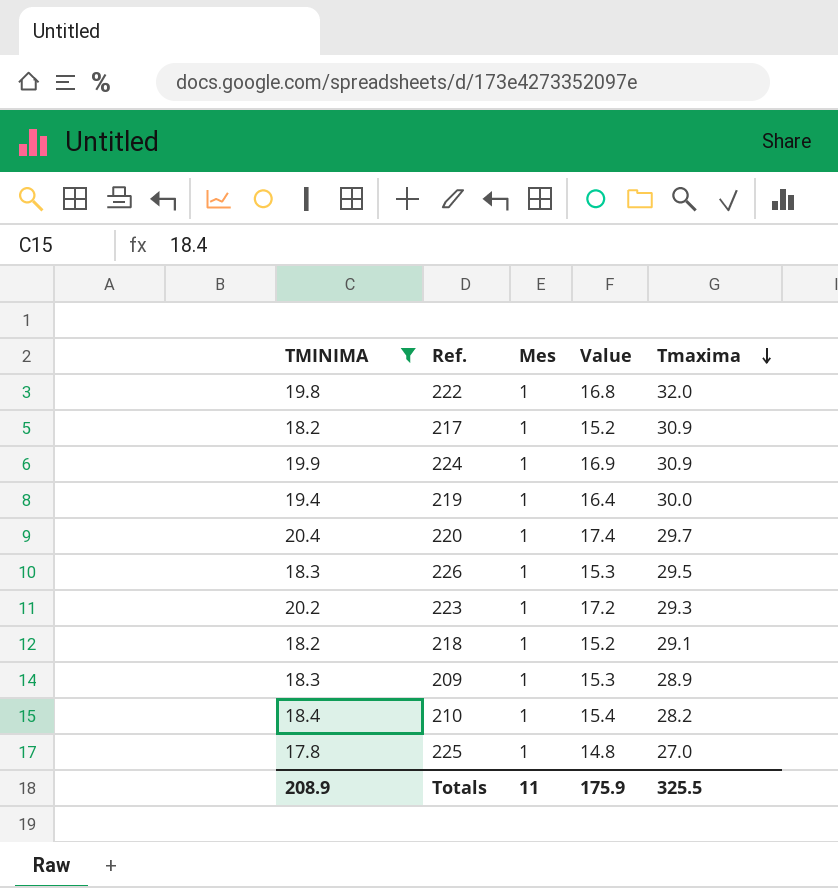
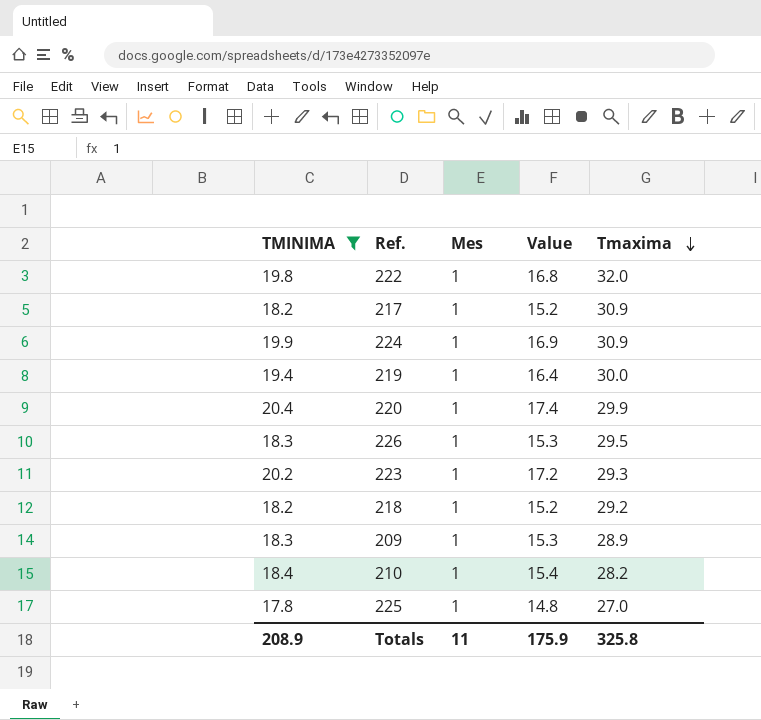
220 | Tmaxima: 29.7 -> 29.9
218 | Tmaxima: 29.1 -> 29.2
Totals | Tmaxima: 325.5 -> 325.8

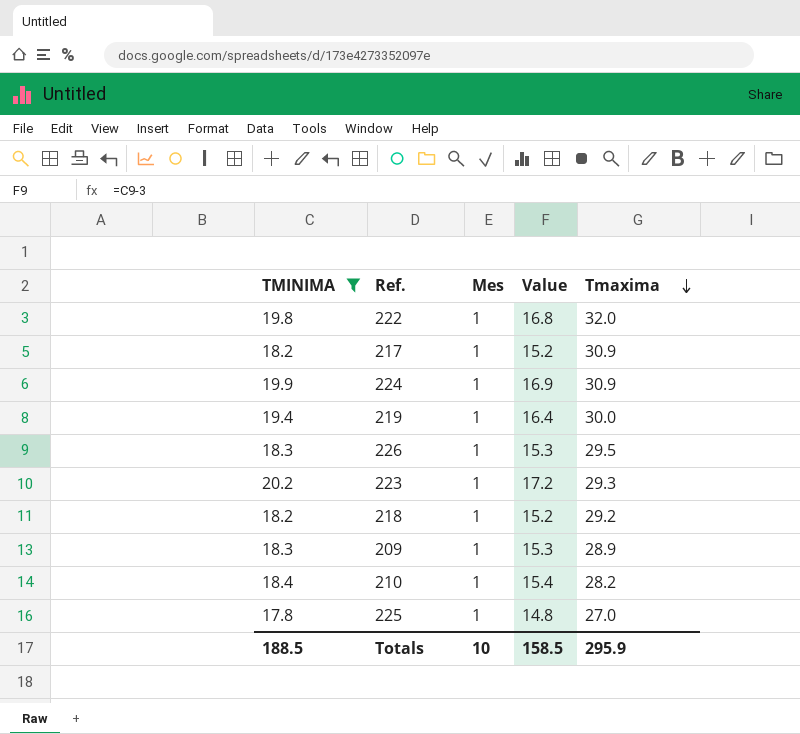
row 220: 20.4 | 1 | 17.4 | 29.9 -> none
Totals | TMINIMA: 208.9 -> 188.5
Totals | Mes: 11 -> 10
Totals | Value: 175.9 -> 158.5
Totals | Tmaxima: 325.8 -> 295.9

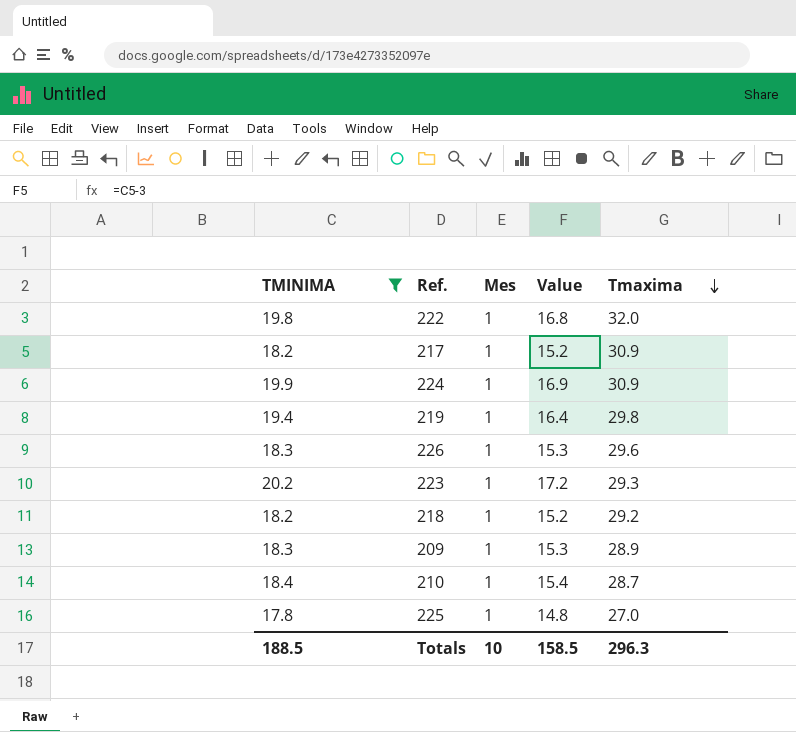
219 | Tmaxima: 30.0 -> 29.8
226 | Tmaxima: 29.5 -> 29.6
210 | Tmaxima: 28.2 -> 28.7
Totals | Tmaxima: 295.9 -> 296.3

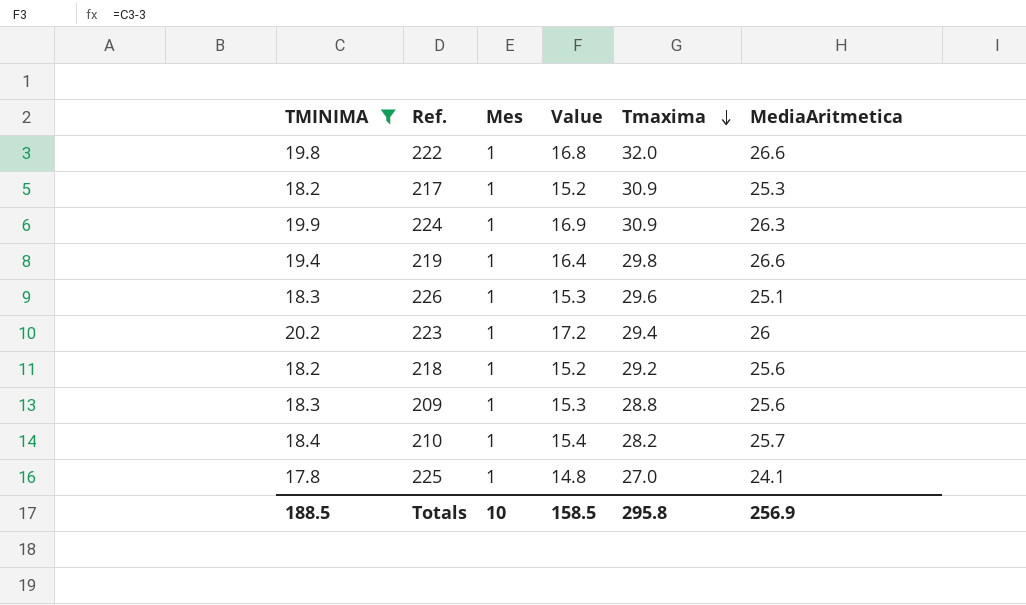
column MediaAritmetica | position: none -> 6
223 | Tmaxima: 29.3 -> 29.4
209 | Tmaxima: 28.9 -> 28.8
210 | Tmaxima: 28.7 -> 28.2
Totals | Tmaxima: 296.3 -> 295.8

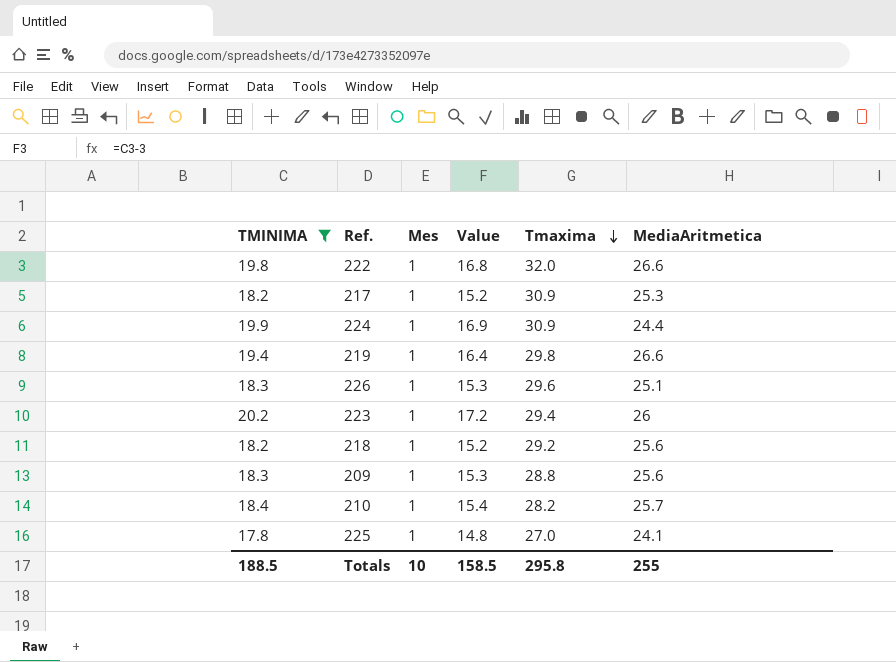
224 | MediaAritmetica: 26.3 -> 24.4
Totals | MediaAritmetica: 256.9 -> 255

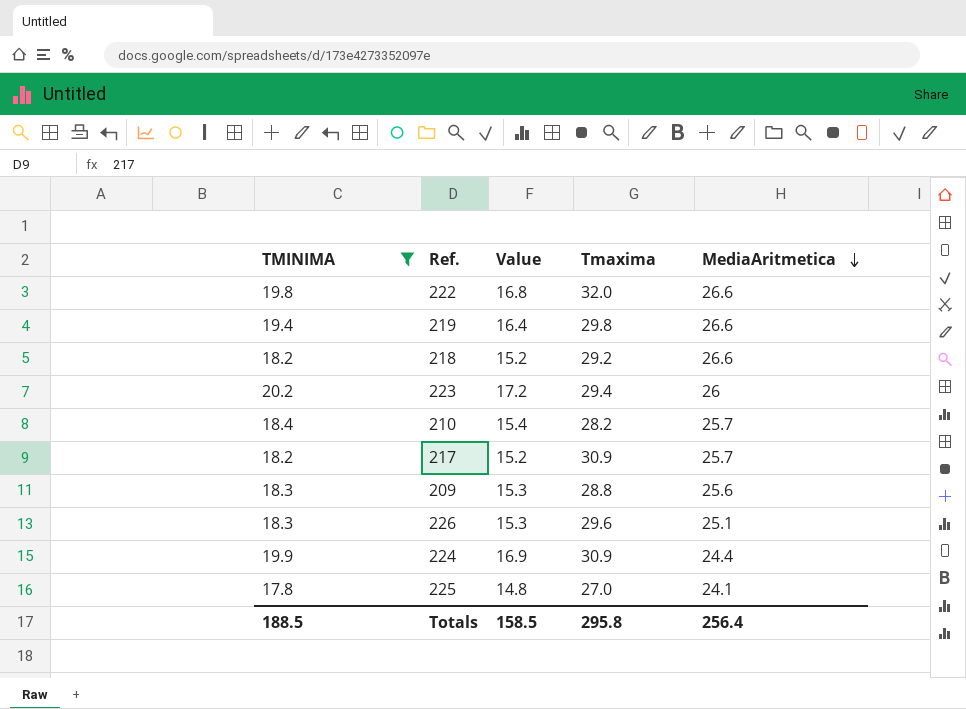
row order: Tmaxima descending -> MediaAritmetica descending
column Mes | position: 3 -> none
218 | MediaAritmetica: 25.6 -> 26.6
217 | MediaAritmetica: 25.3 -> 25.7
Totals | MediaAritmetica: 255 -> 256.4

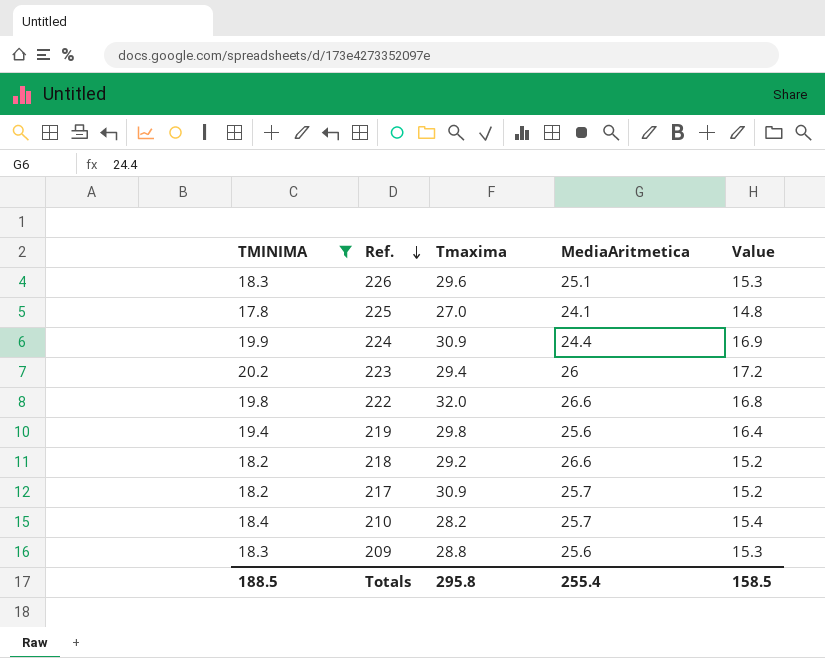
row order: MediaAritmetica descending -> Ref. descending
column Value | position: 3 -> 5
219 | MediaAritmetica: 26.6 -> 25.6
Totals | MediaAritmetica: 256.4 -> 255.4

